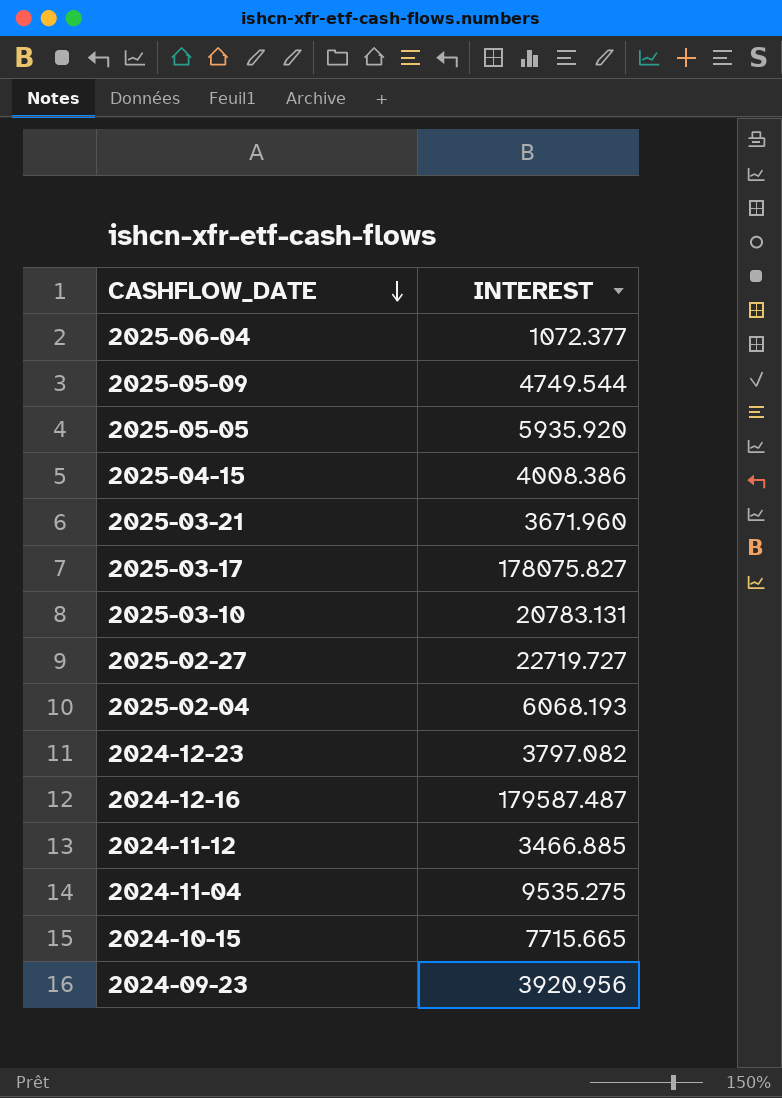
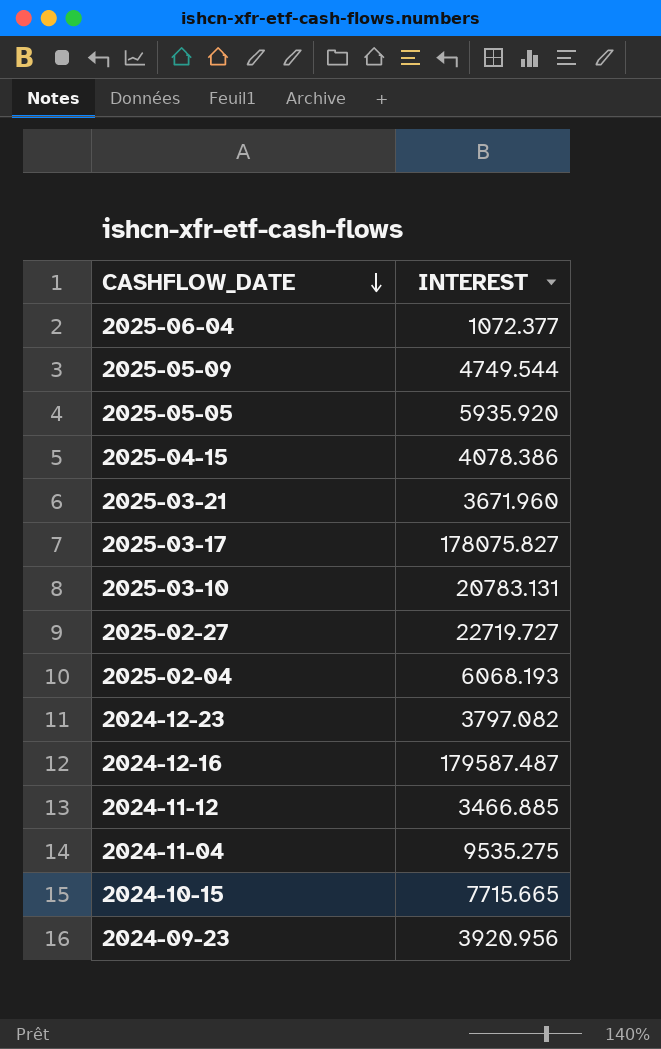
2025-04-15 | INTEREST: 4008.386 -> 4078.386

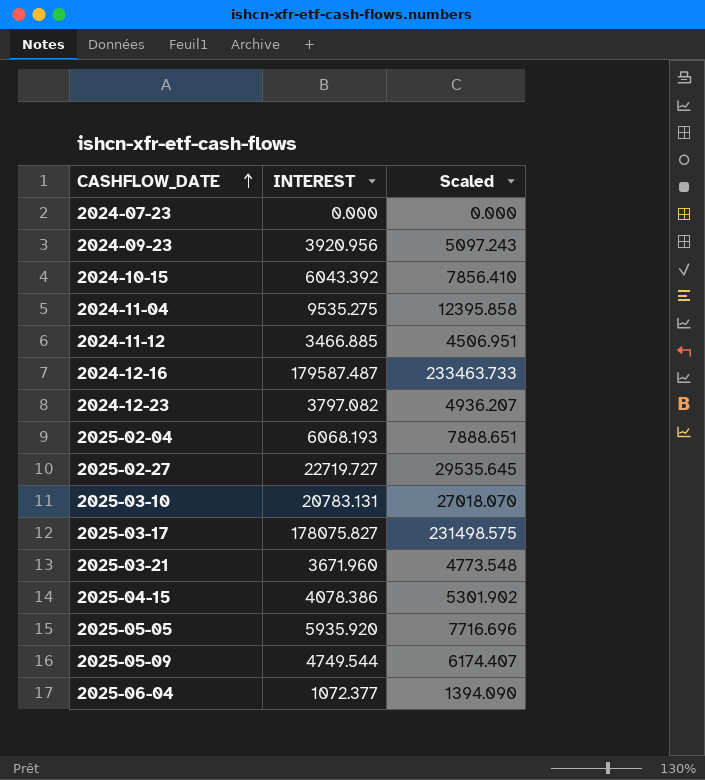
row order: CASHFLOW_DATE descending -> CASHFLOW_DATE ascending
column Scaled | formula: none -> [INTEREST] * 1.3
row 2024-07-23: none -> 0.000 | 0.000
2024-10-15 | INTEREST: 7715.665 -> 6043.392

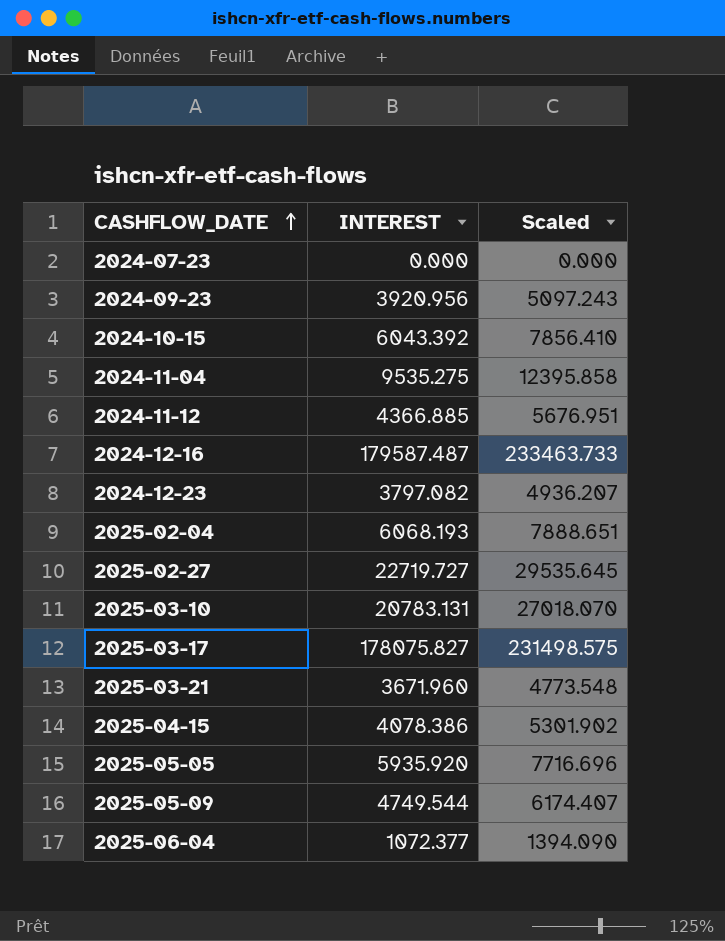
2024-11-12 | INTEREST: 3466.885 -> 4366.885
2024-11-12 | Scaled: 4506.951 -> 5676.951

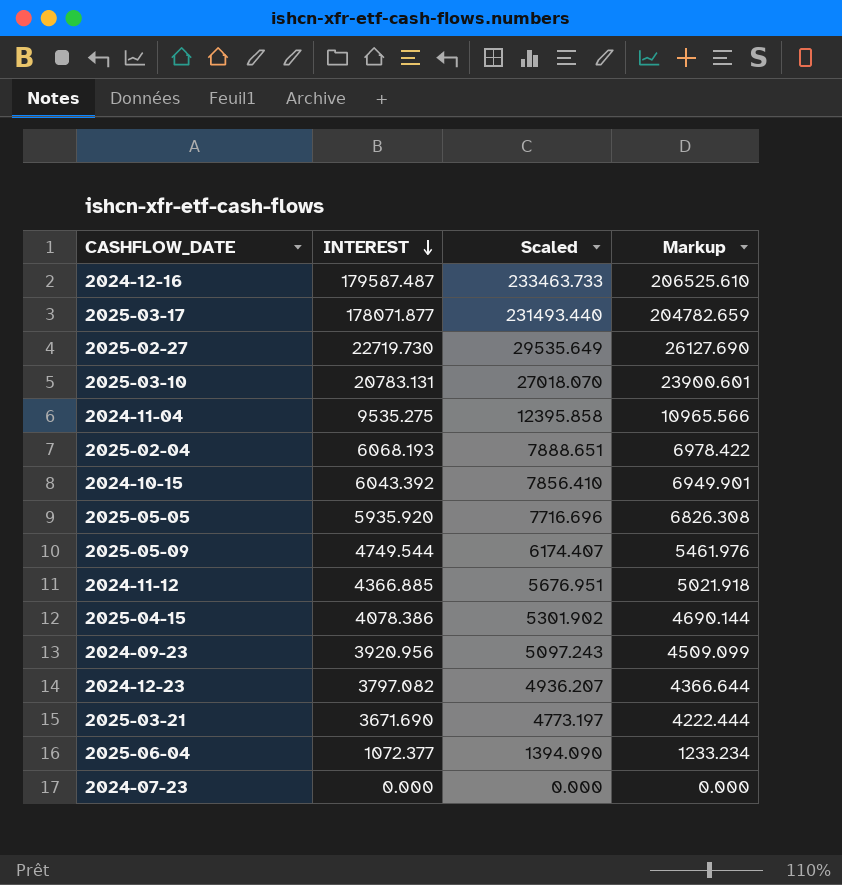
row order: CASHFLOW_DATE ascending -> INTEREST descending
column Markup | formula: none -> [INTEREST] * 1.15
2025-03-17 | INTEREST: 178075.827 -> 178071.877
2025-03-17 | Scaled: 231498.575 -> 231493.440
2025-02-27 | INTEREST: 22719.727 -> 22719.730
2025-02-27 | Scaled: 29535.645 -> 29535.649
2025-03-21 | INTEREST: 3671.960 -> 3671.690
2025-03-21 | Scaled: 4773.548 -> 4773.197

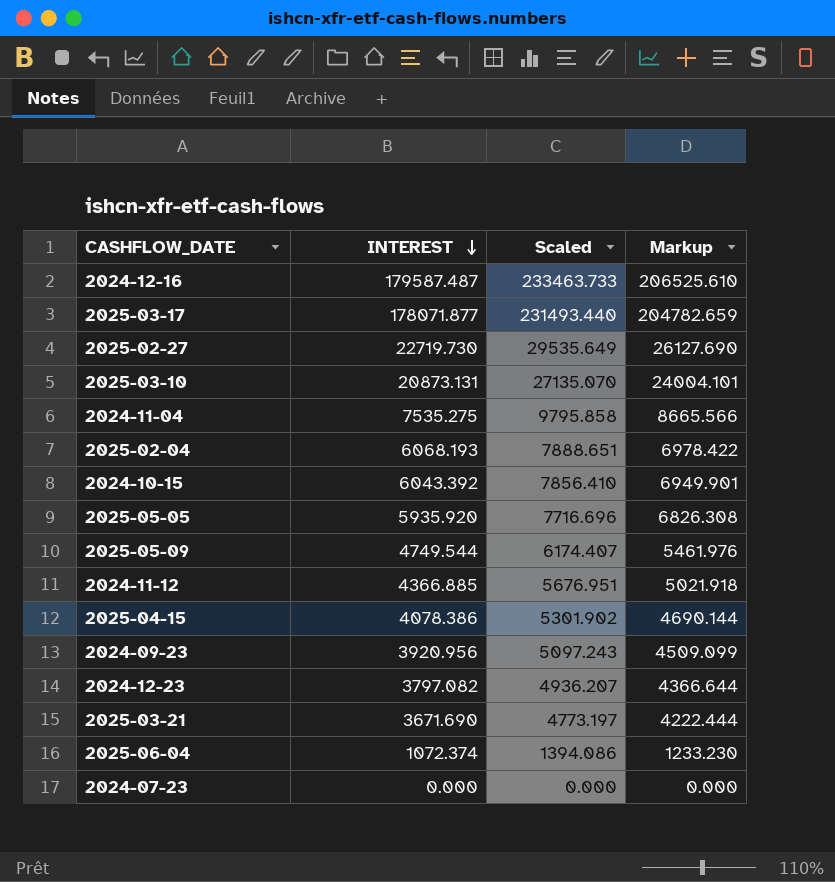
2025-03-10 | INTEREST: 20783.131 -> 20873.131
2025-03-10 | Scaled: 27018.070 -> 27135.070
2025-03-10 | Markup: 23900.601 -> 24004.101
2024-11-04 | INTEREST: 9535.275 -> 7535.275
2024-11-04 | Scaled: 12395.858 -> 9795.858
2024-11-04 | Markup: 10965.566 -> 8665.566
2025-06-04 | INTEREST: 1072.377 -> 1072.374
2025-06-04 | Scaled: 1394.090 -> 1394.086
2025-06-04 | Markup: 1233.234 -> 1233.230

